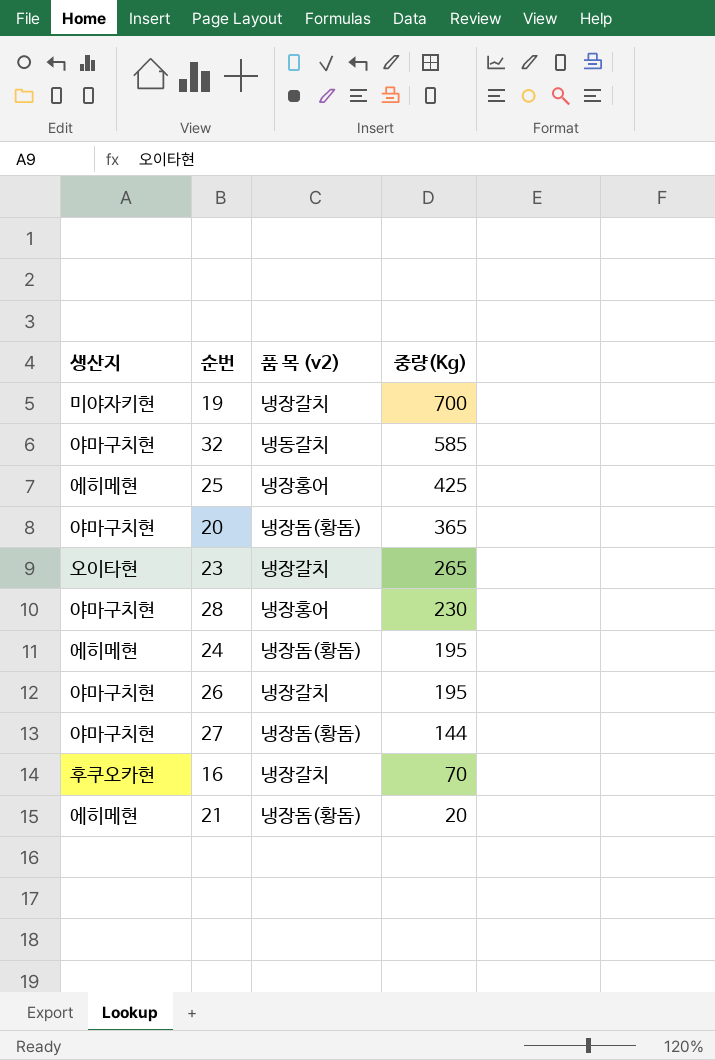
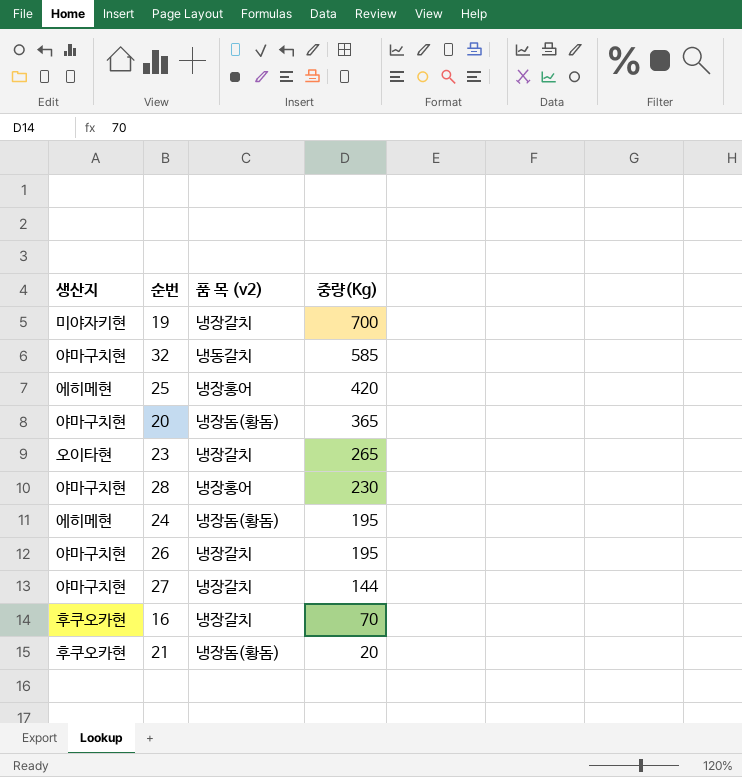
25 | 중량(Kg): 425 -> 420
27 | 품 목 (v2): 냉장돔(황돔) -> 냉장갈치
21 | 생산지: 에히메현 -> 후쿠오카현

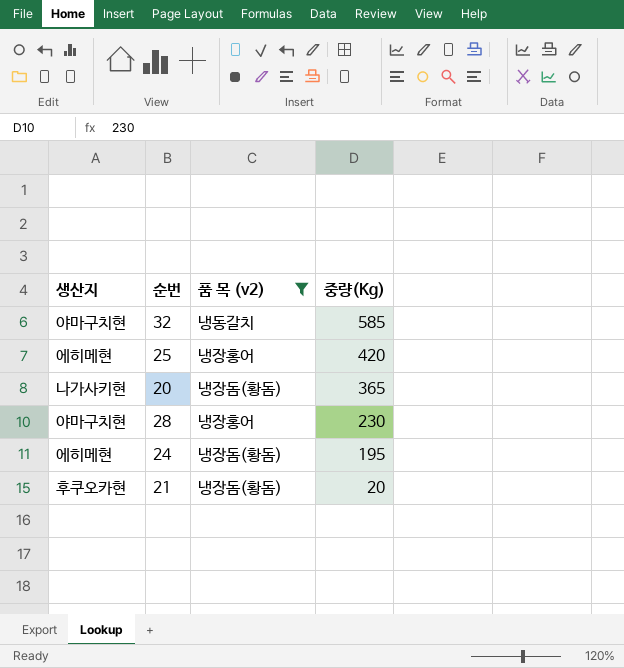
filter: none -> 품 목 (v2) != 냉장갈치
20 | 생산지: 야마구치현 -> 나가사키현

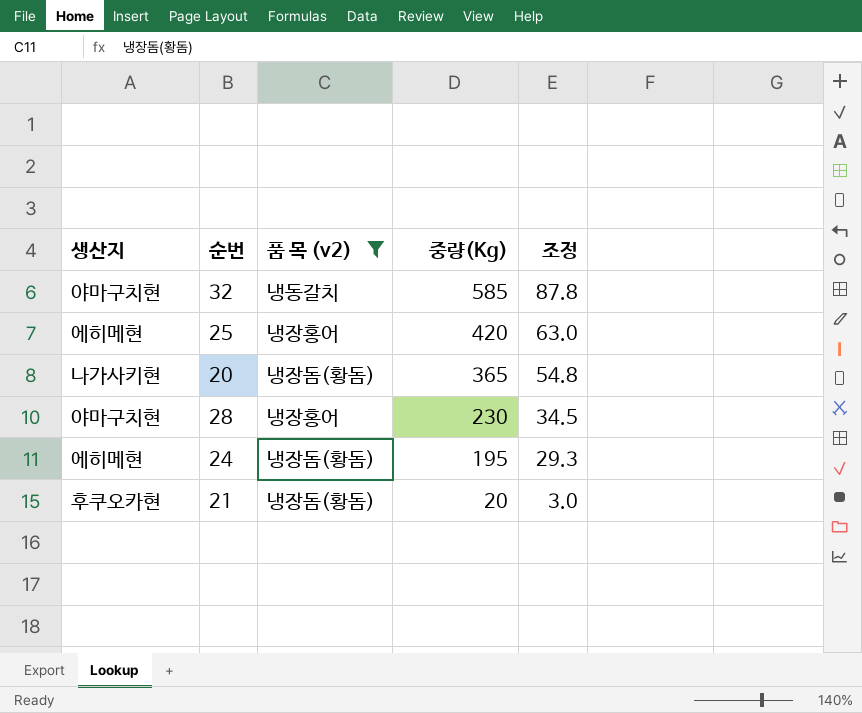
column 조정 | formula: none -> [중량(Kg)] * 0.15

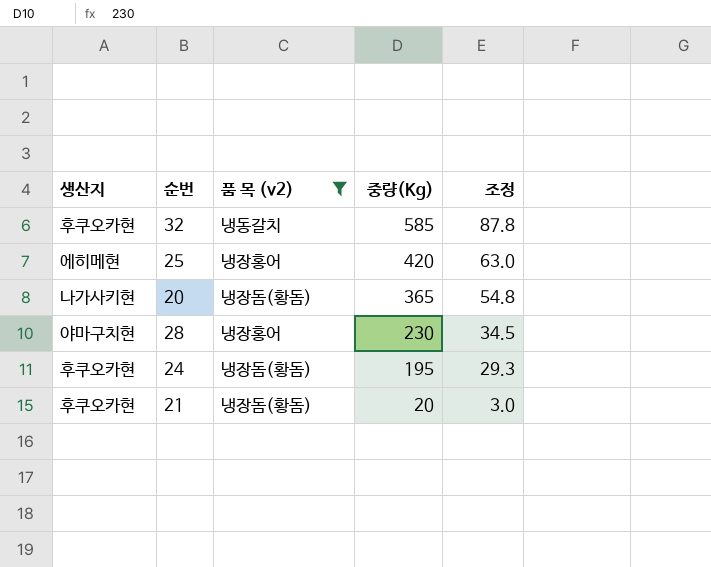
32 | 생산지: 야마구치현 -> 후쿠오카현
24 | 생산지: 에히메현 -> 후쿠오카현

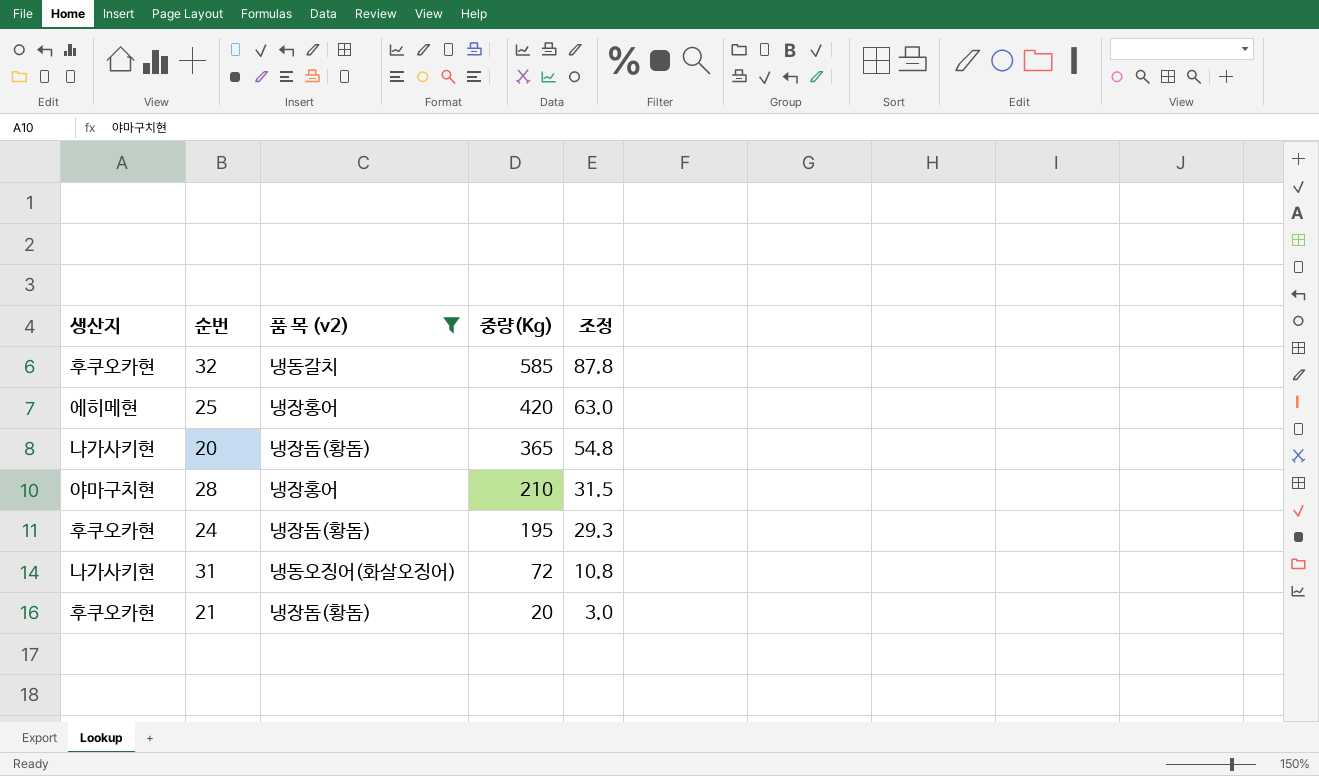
28 | 중량(Kg): 230 -> 210
28 | 조정: 34.5 -> 31.5
row 31: none -> 나가사키현 | 냉동오징어(화살오징어) | 72 | 10.8

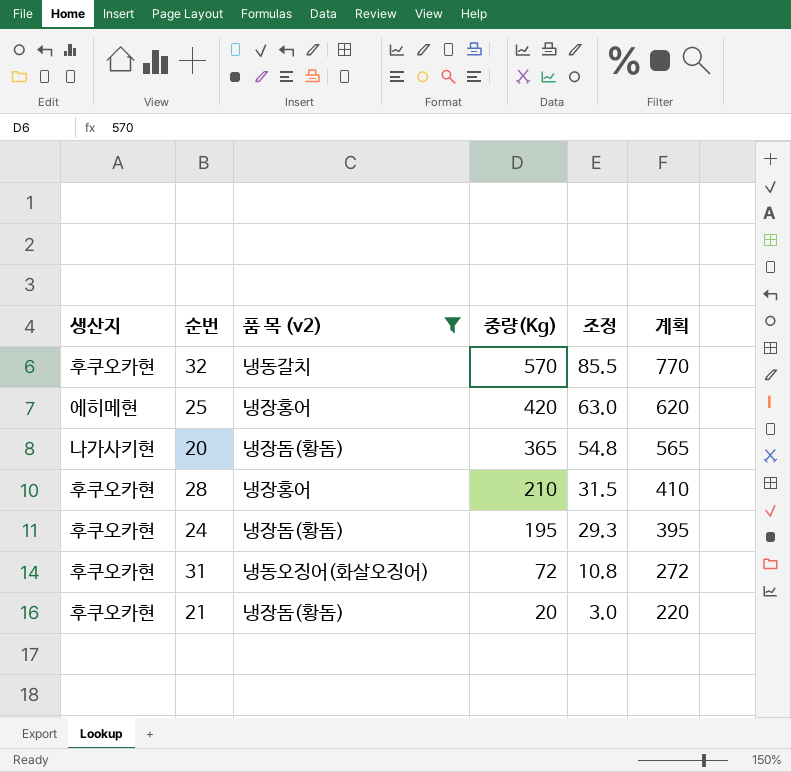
column 계획 | formula: none -> [중량(Kg)] + 200
32 | 중량(Kg): 585 -> 570
32 | 조정: 87.8 -> 85.5
28 | 생산지: 야마구치현 -> 후쿠오카현
31 | 생산지: 나가사키현 -> 후쿠오카현

